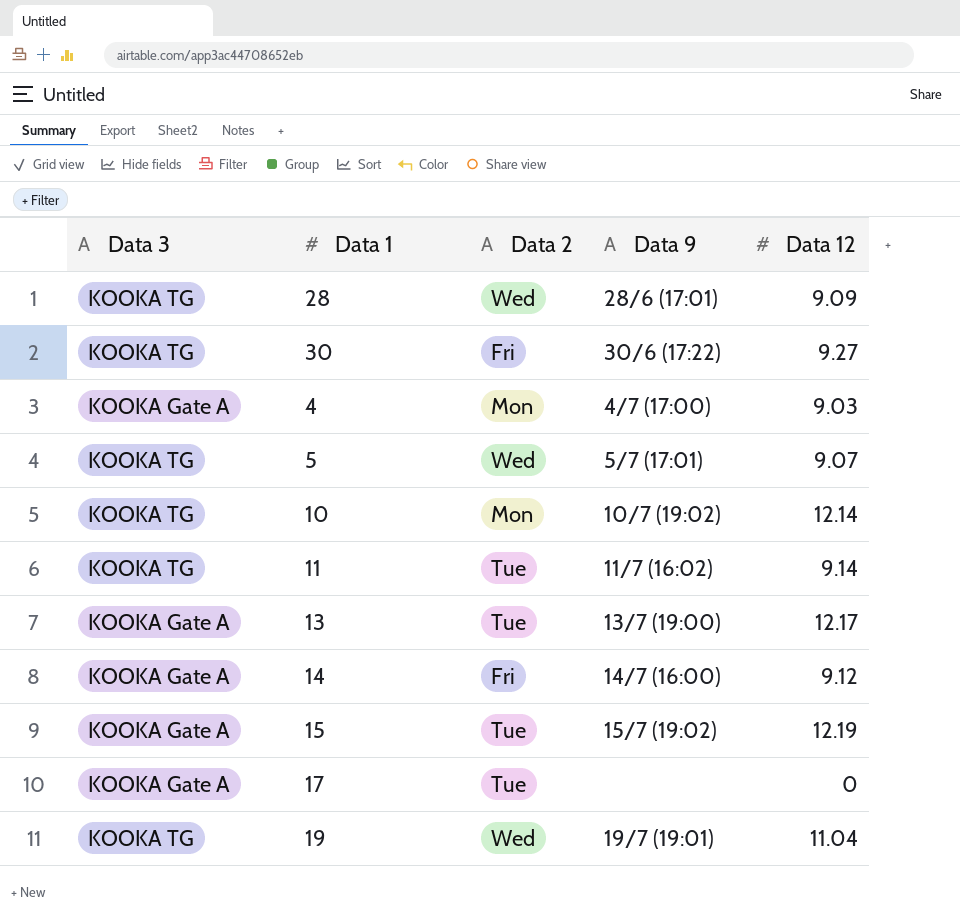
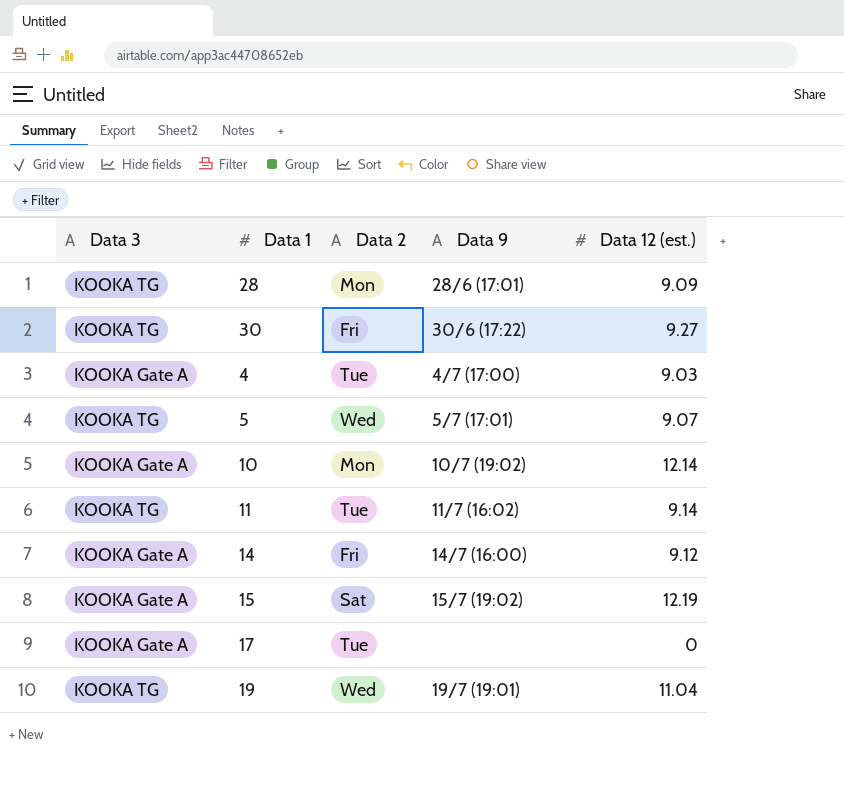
column name: Data 12 -> Data 12 (est.)
row 13: KOOKA Gate A | Tue | 13/7 (19:00) | 12.17 -> none
28 | Data 2: Wed -> Mon
4 | Data 2: Mon -> Tue
10 | Data 3: KOOKA TG -> KOOKA Gate A
15 | Data 2: Tue -> Sat

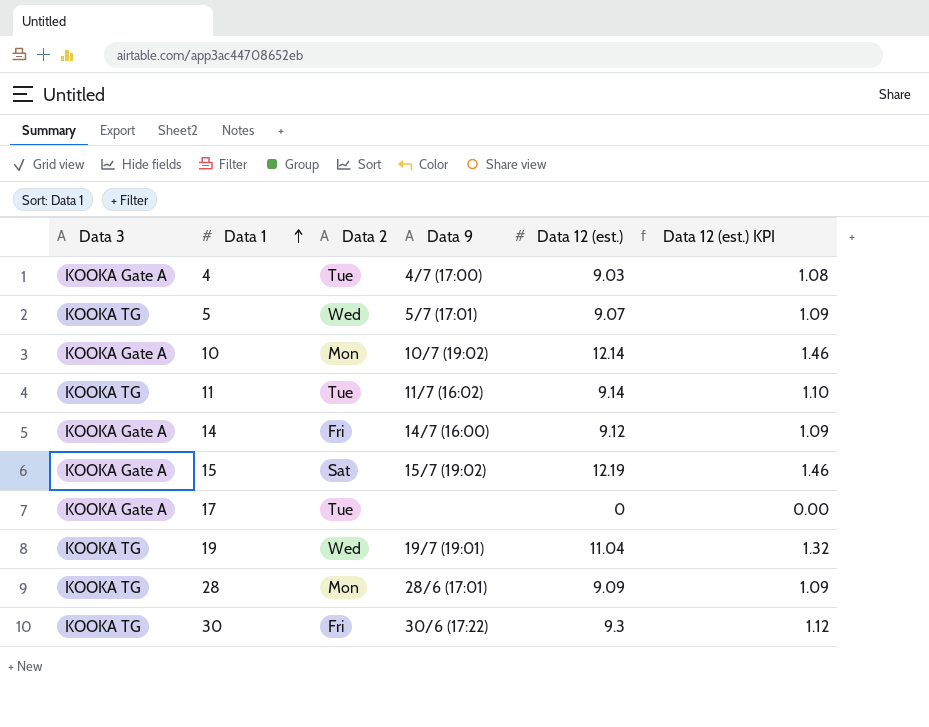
row order: none -> Data 1 ascending
column Data 12 (est.) KPI | formula: none -> [Data 12 (est.)] * 0.12
30 | Data 12 (est.): 9.27 -> 9.3

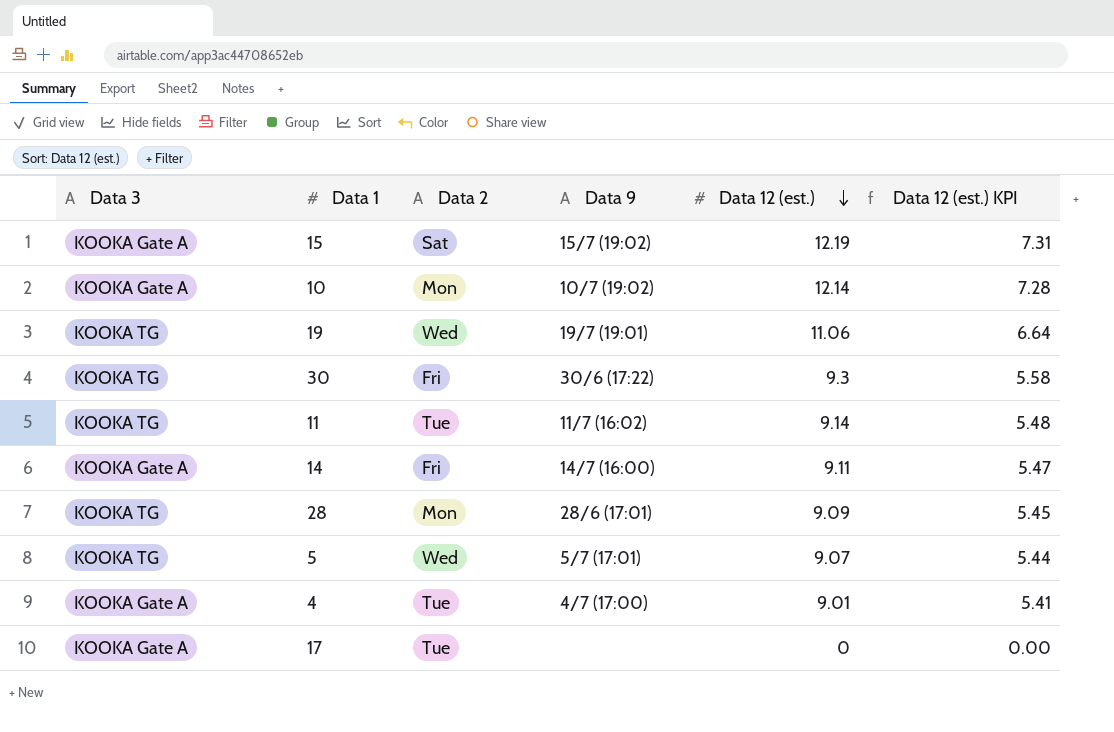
row order: Data 1 ascending -> Data 12 (est.) descending
column Data 12 (est.) KPI | formula: [Data 12 (est.)] * 0.12 -> [Data 12 (est.)] * 0.6
19 | Data 12 (est.): 11.04 -> 11.06
14 | Data 12 (est.): 9.12 -> 9.11
4 | Data 12 (est.): 9.03 -> 9.01

